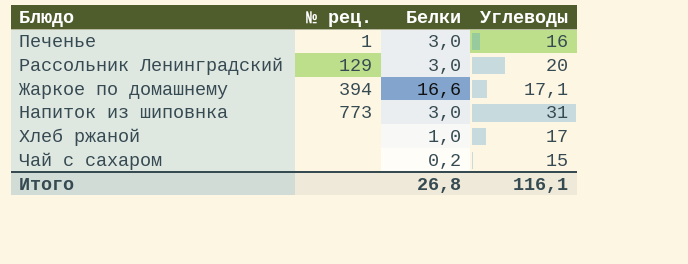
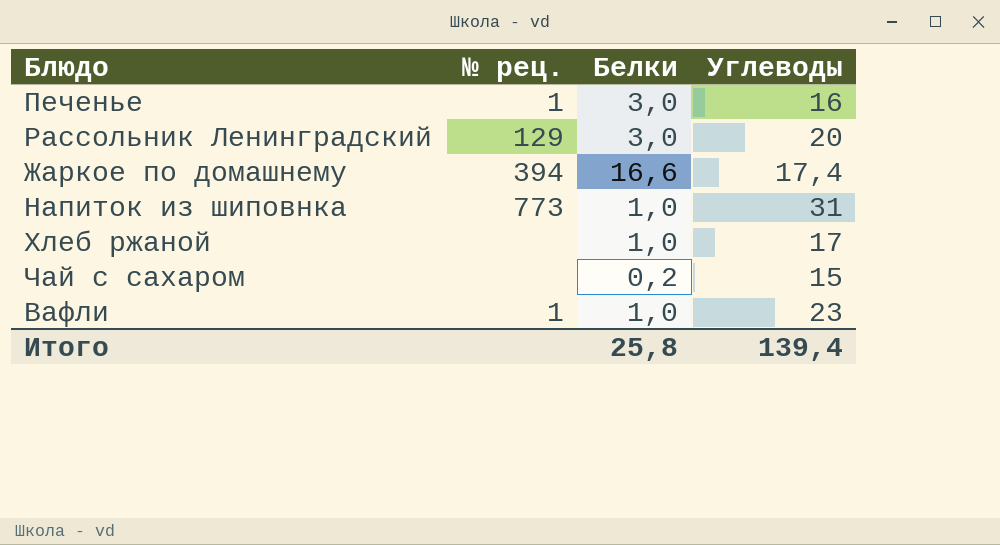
Жаркое по домашнему | Углеводы: 17,1 -> 17,4
Напиток из шиповнка | Белки: 3,0 -> 1,0
row Вафли: none -> 1 | 1,0 | 23
Итого | Белки: 26,8 -> 25,8
Итого | Углеводы: 116,1 -> 139,4

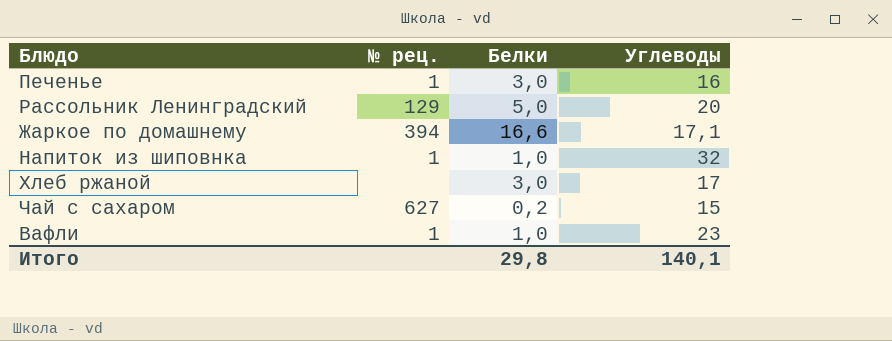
Рассольник Ленинградский | Белки: 3,0 -> 5,0
Жаркое по домашнему | Углеводы: 17,4 -> 17,1
Напиток из шиповнка | № рец.: 773 -> 1
Напиток из шиповнка | Углеводы: 31 -> 32
Хлеб ржаной | Белки: 1,0 -> 3,0
Чай с сахаром | № рец.: none -> 627
Итого | Белки: 25,8 -> 29,8
Итого | Углеводы: 139,4 -> 140,1

